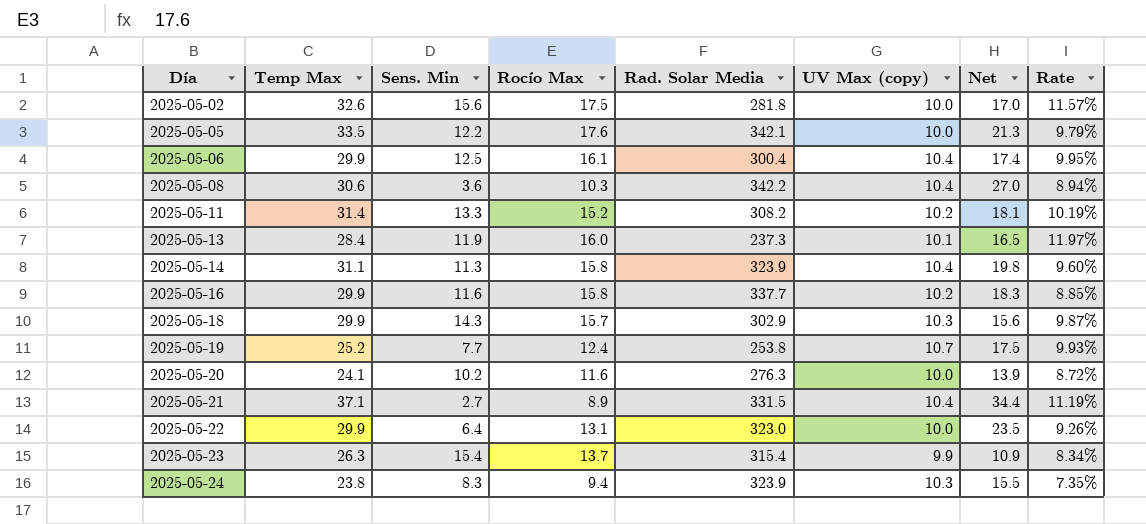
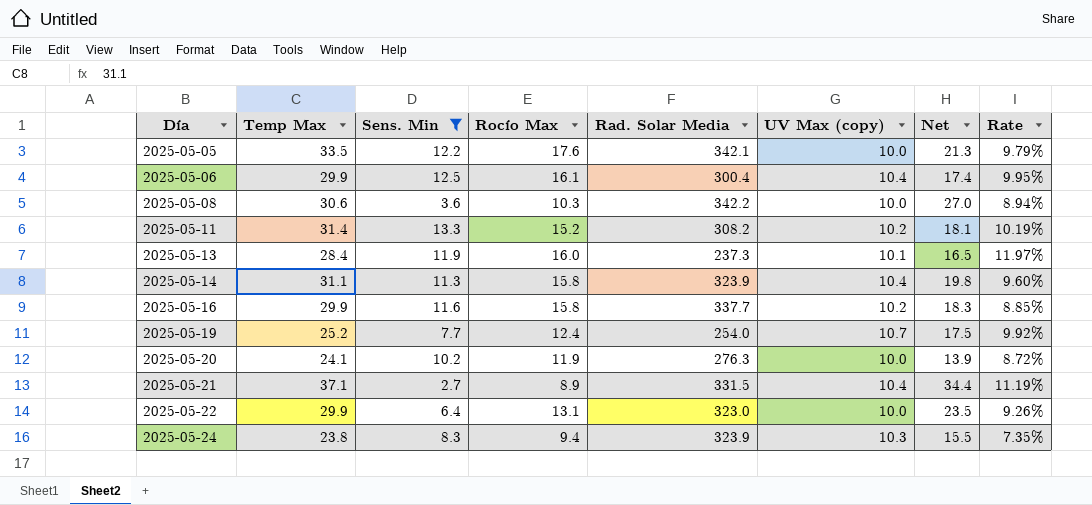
filter: none -> Sens. Min <= 13.3
2025-05-08 | UV Max (copy): 10.4 -> 10.0
2025-05-19 | Rad. Solar Media: 253.8 -> 254.0
2025-05-19 | Rate: 9.93% -> 9.92%
2025-05-20 | Rocío Max: 11.6 -> 11.9

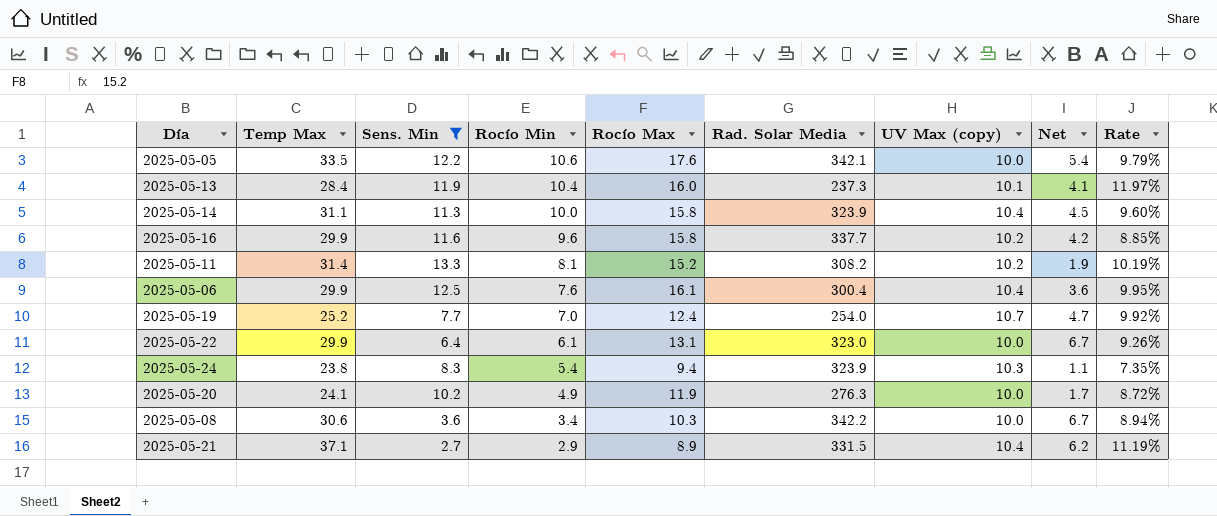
row order: Día ascending -> Rocío Min descending
column Rocío Min | position: none -> 4
column Net | formula: [Temp Max] - [Sens. Min] -> [Rocío Max] - [Sens. Min]

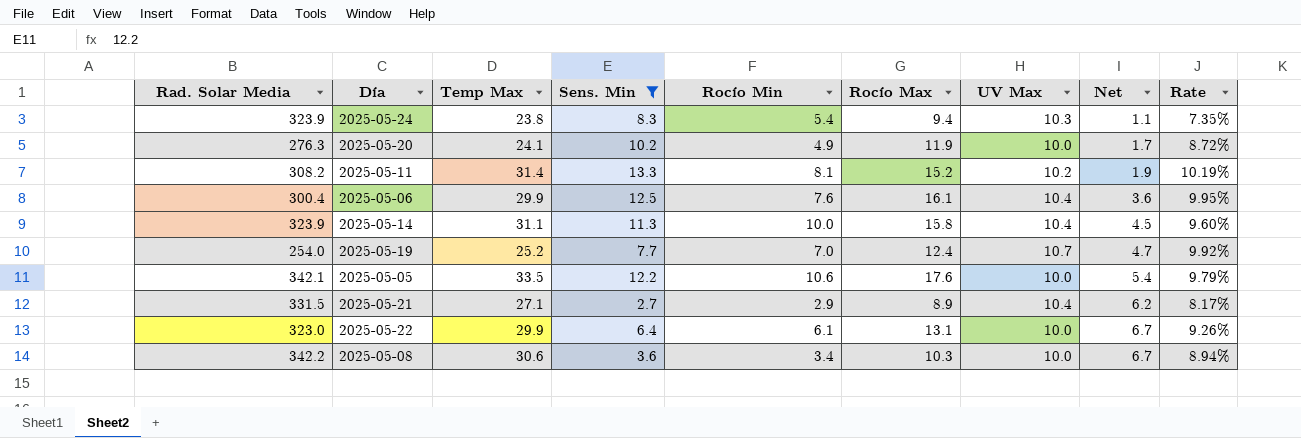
row order: Rocío Min descending -> Net ascending
column Rad. Solar Media | position: 6 -> 1
column name: UV Max (copy) -> UV Max
row 2025-05-13: 28.4 | 11.9 | 10.4 | 16.0 | 237.3 | 10.1 | 4.1 | 11.97% -> none
row 2025-05-16: 29.9 | 11.6 | 9.6 | 15.8 | 337.7 | 10.2 | 4.2 | 8.85% -> none
2025-05-21 | Temp Max: 37.1 -> 27.1
2025-05-21 | Rate: 11.19% -> 8.17%

